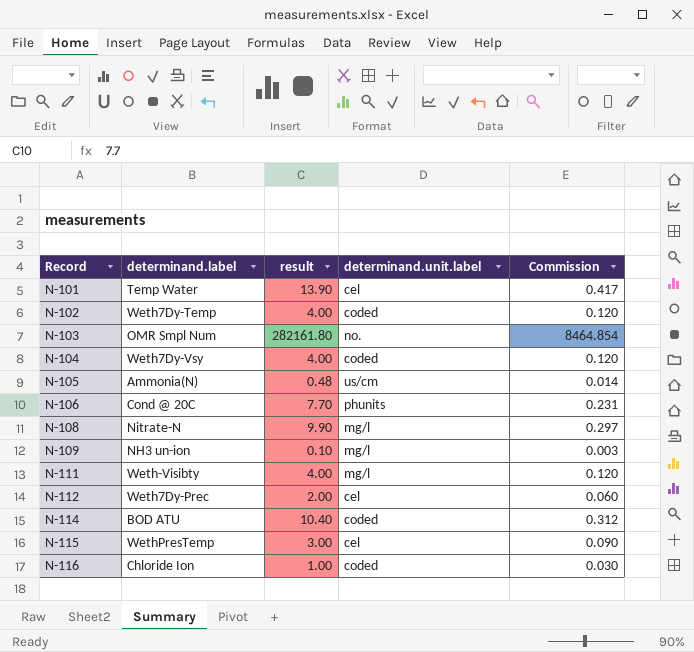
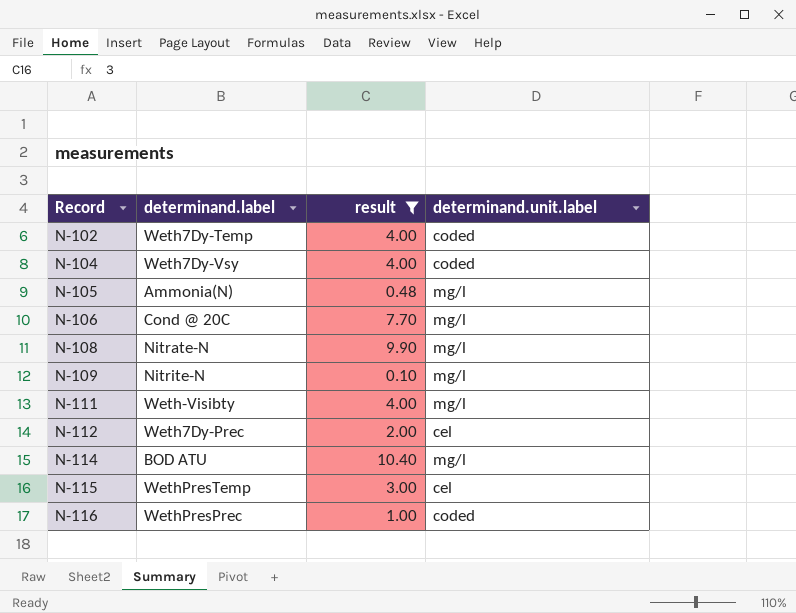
filter: none -> result <= 10.40
column Commission | formula: [result] * 0.03 -> none
N-105 | determinand.unit.label: us/cm -> mg/l
N-106 | determinand.unit.label: phunits -> mg/l
N-109 | determinand.label: NH3 un-ion -> Nitrite-N
N-114 | determinand.unit.label: coded -> mg/l
N-116 | determinand.label: Chloride Ion -> WethPresPrec

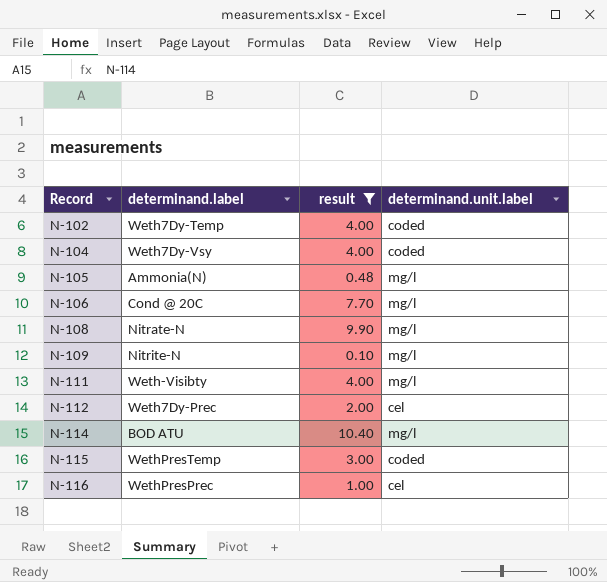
N-115 | determinand.unit.label: cel -> coded
N-116 | determinand.unit.label: coded -> cel

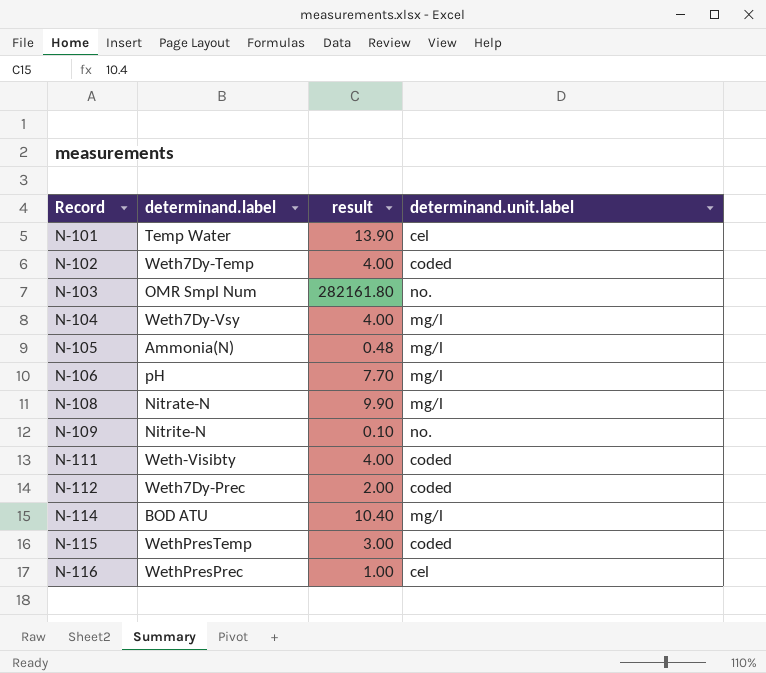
filter: result <= 10.40 -> none
N-104 | determinand.unit.label: coded -> mg/l
N-106 | determinand.label: Cond @ 20C -> pH
N-109 | determinand.unit.label: mg/l -> no.
N-111 | determinand.unit.label: mg/l -> coded
N-112 | determinand.unit.label: cel -> coded

